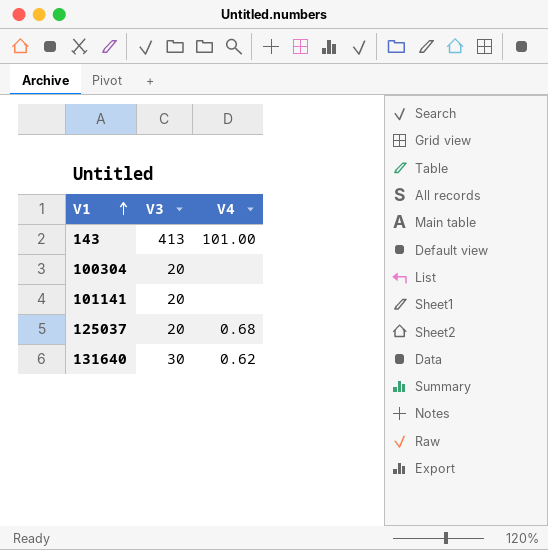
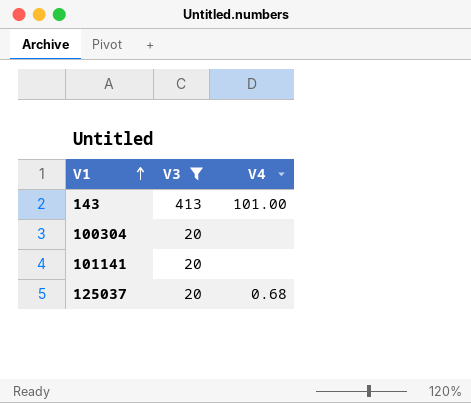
filter: none -> V3 != 30

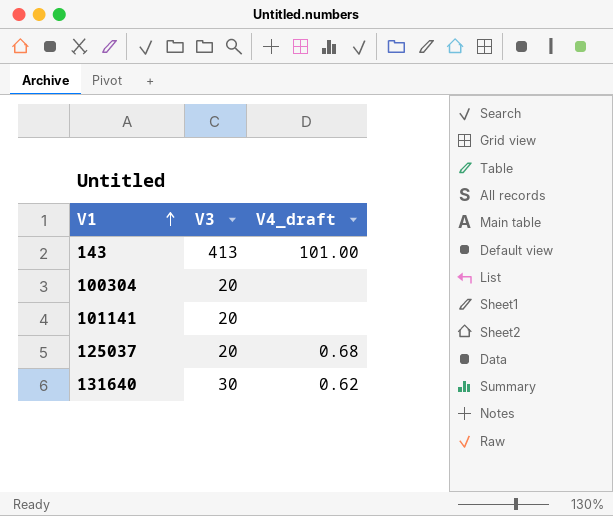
filter: V3 != 30 -> none
column name: V4 -> V4_draft

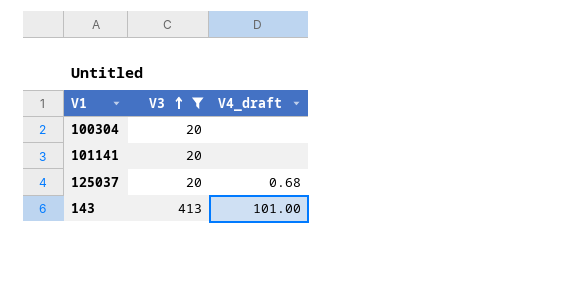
filter: none -> V3 != 30
row order: V1 ascending -> V3 ascending

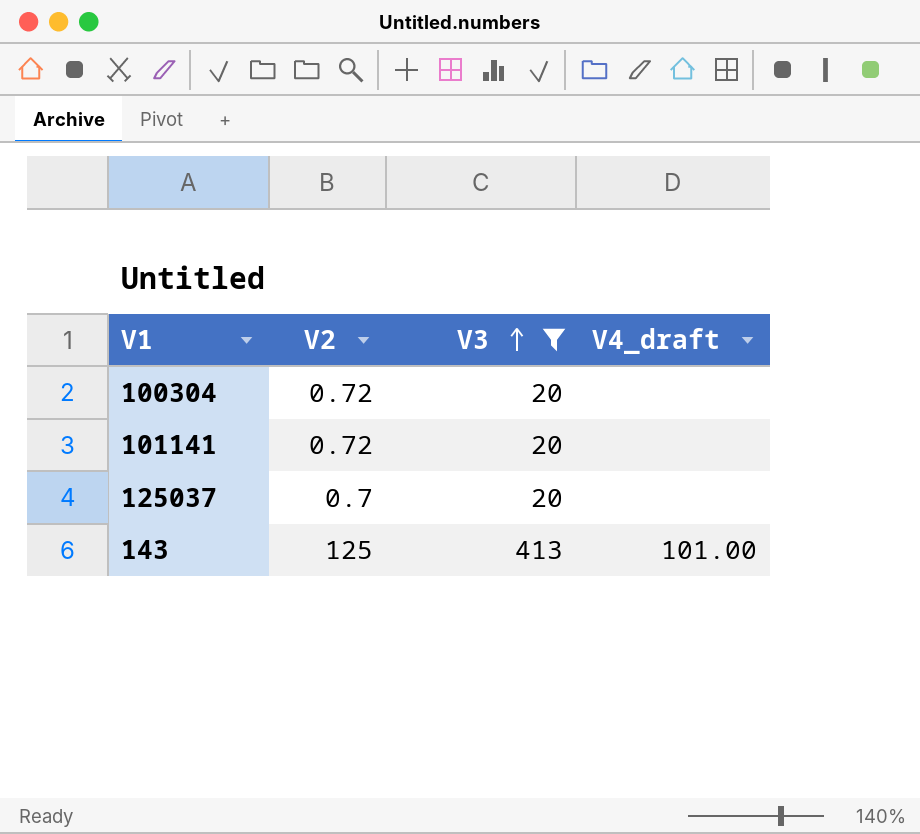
column V2 | position: none -> 2
125037 | V4_draft: 0.68 -> none

